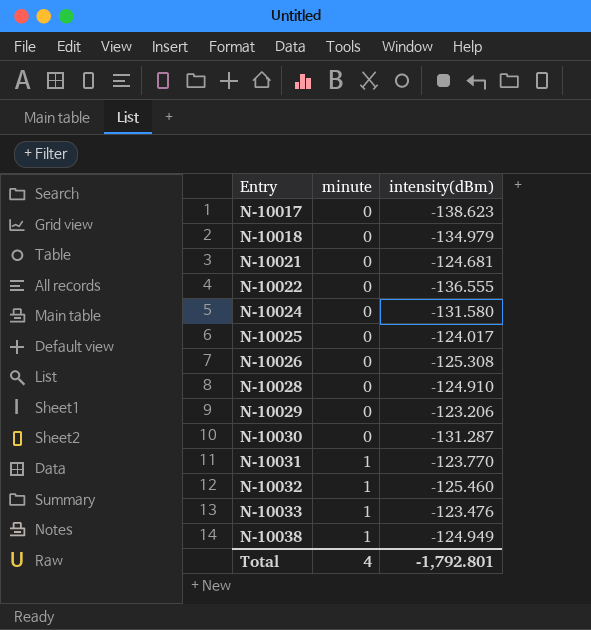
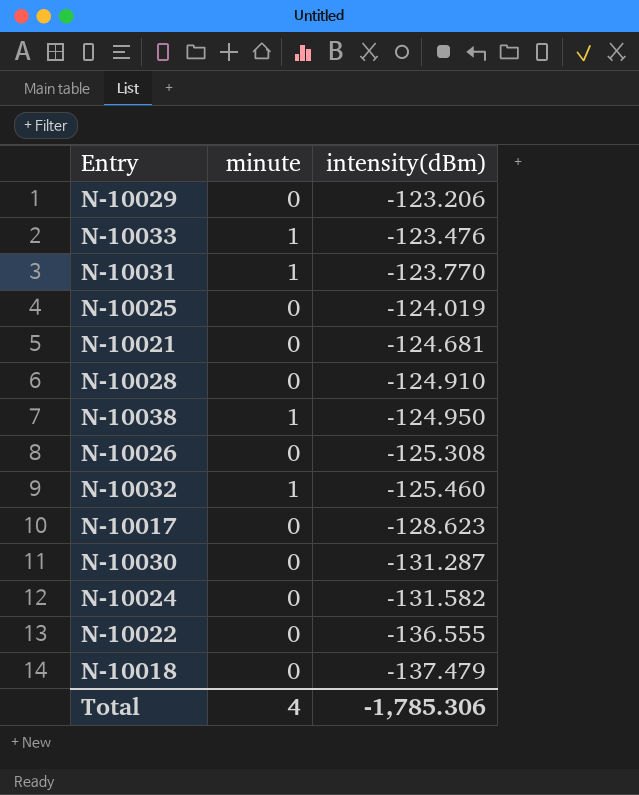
row order: Entry ascending -> intensity(dBm) descending
N-10025 | intensity(dBm): -124.017 -> -124.019
N-10038 | intensity(dBm): -124.949 -> -124.950
N-10017 | intensity(dBm): -138.623 -> -128.623
N-10024 | intensity(dBm): -131.580 -> -131.582
N-10018 | intensity(dBm): -134.979 -> -137.479
Total | intensity(dBm): -1,792.801 -> -1,785.306

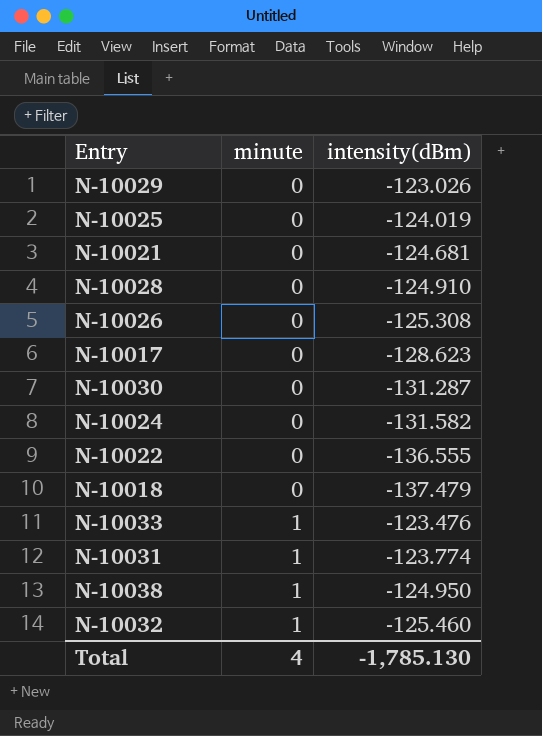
row order: intensity(dBm) descending -> minute ascending
N-10029 | intensity(dBm): -123.206 -> -123.026
N-10031 | intensity(dBm): -123.770 -> -123.774
Total | intensity(dBm): -1,785.306 -> -1,785.130

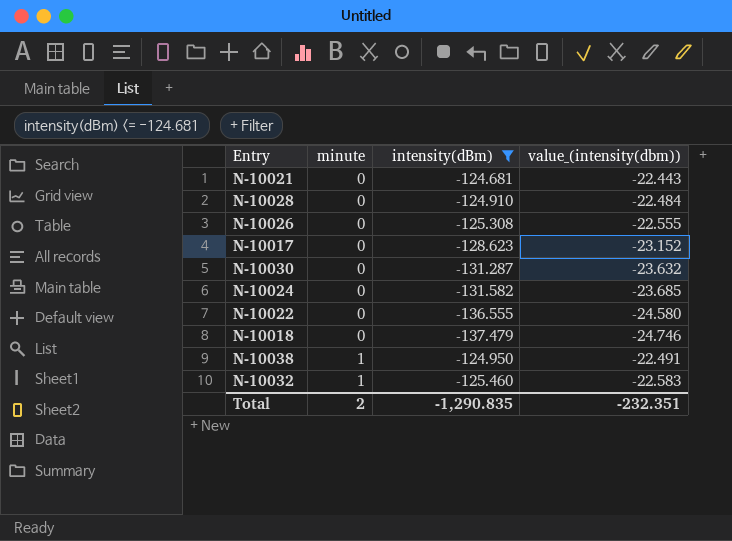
filter: none -> intensity(dBm) <= -124.681
column value_(intensity(dbm)) | formula: none -> [intensity(dBm)] * 0.18
Total | minute: 4 -> 2
Total | intensity(dBm): -1,785.130 -> -1,290.835

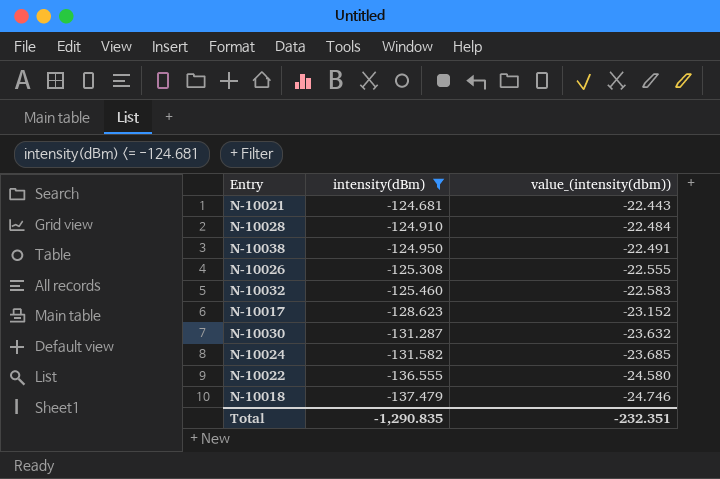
row order: minute ascending -> intensity(dBm) descending
column minute | position: 2 -> none

